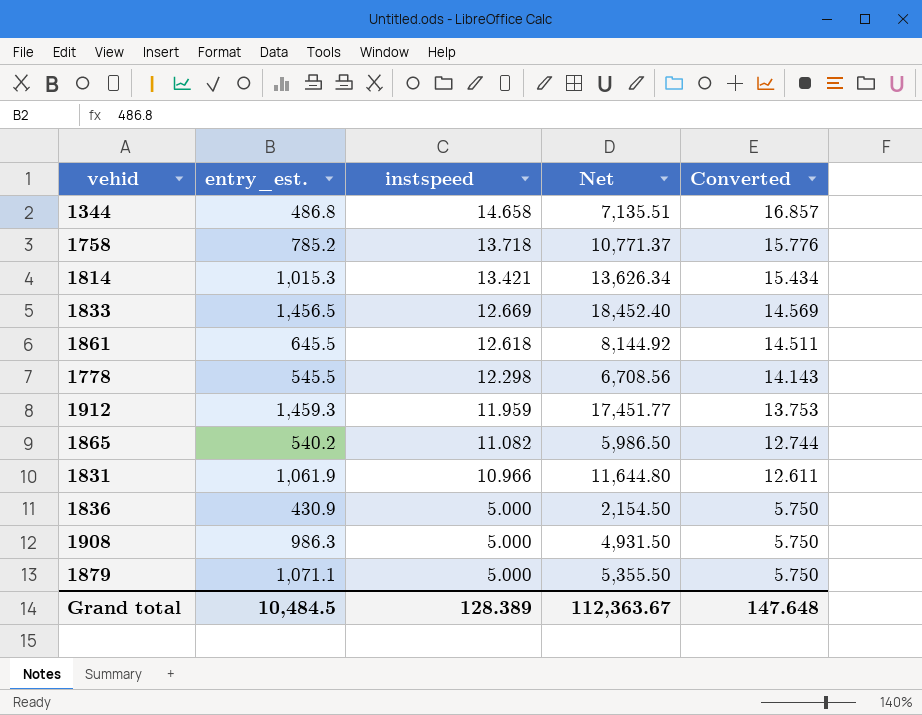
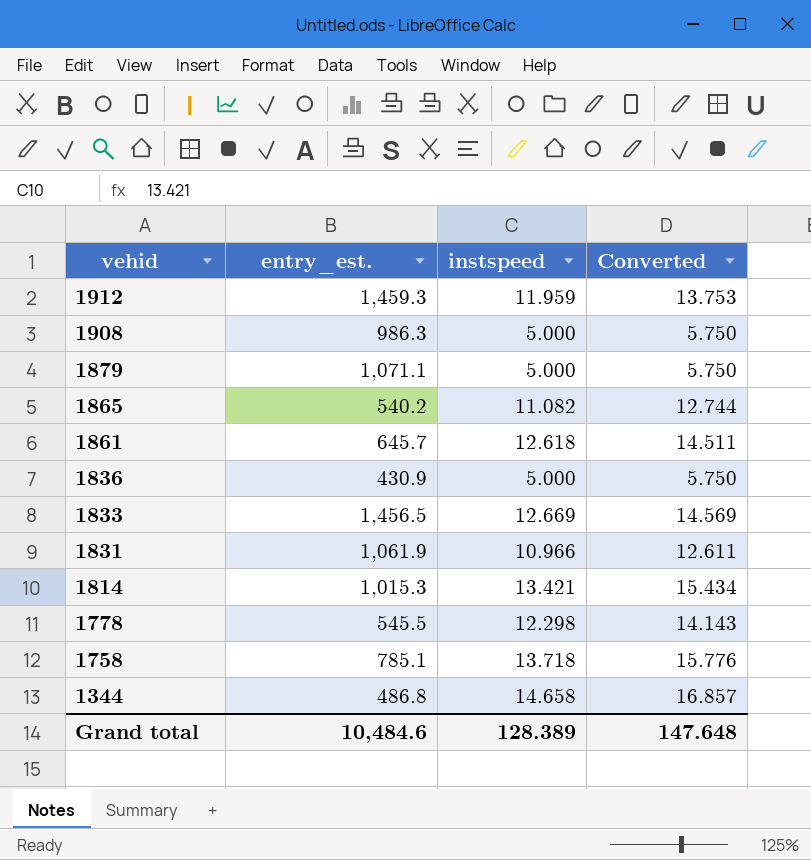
row order: instspeed descending -> vehid descending
column Net | formula: [entry_est.] * [instspeed] -> none
1861 | entry_est.: 645.5 -> 645.7
1758 | entry_est.: 785.2 -> 785.1
Grand total | entry_est.: 10,484.5 -> 10,484.6

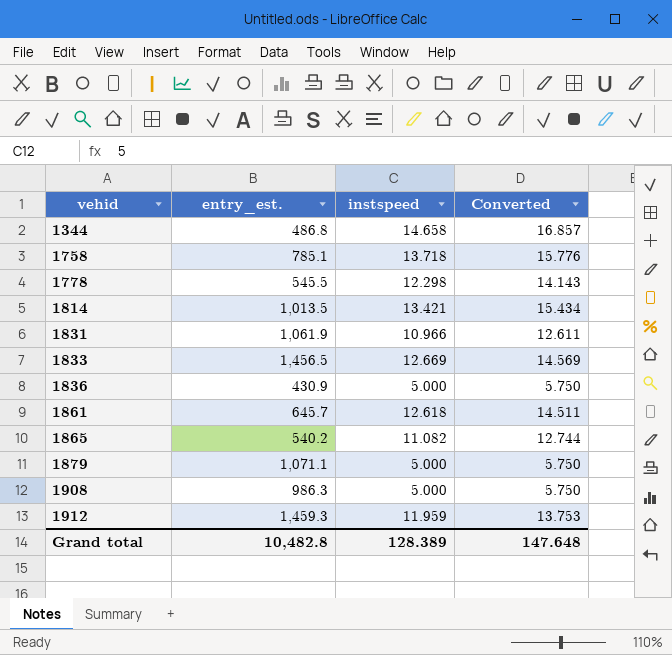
row order: vehid descending -> vehid ascending
1814 | entry_est.: 1,015.3 -> 1,013.5
Grand total | entry_est.: 10,484.6 -> 10,482.8

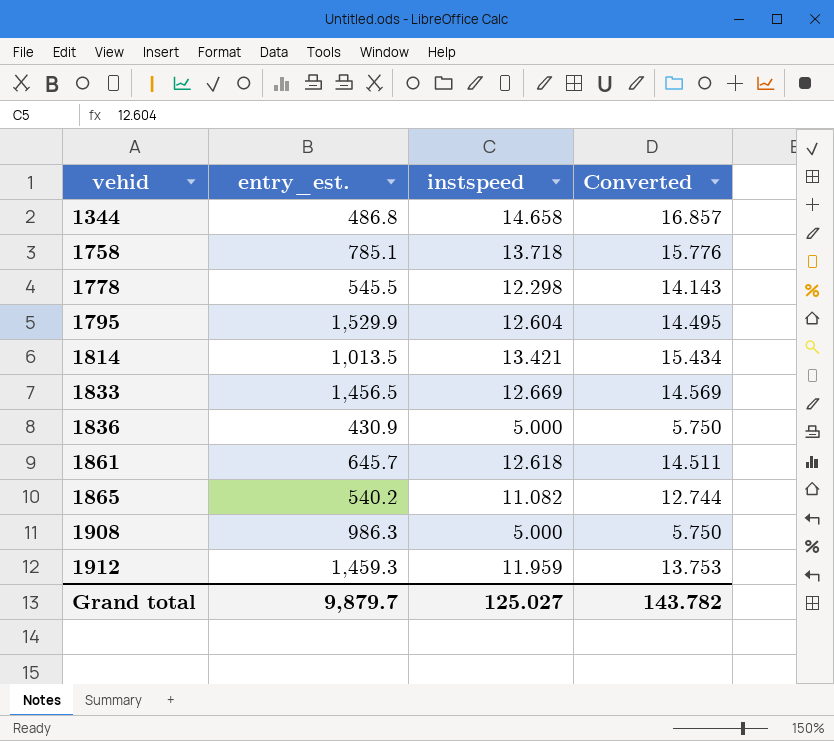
row 1831: 1,061.9 | 10.966 | 12.611 -> none
row 1879: 1,071.1 | 5.000 | 5.750 -> none
row 1795: none -> 1,529.9 | 12.604 | 14.495
Grand total | entry_est.: 10,482.8 -> 9,879.7
Grand total | instspeed: 128.389 -> 125.027
Grand total | Converted: 147.648 -> 143.782

